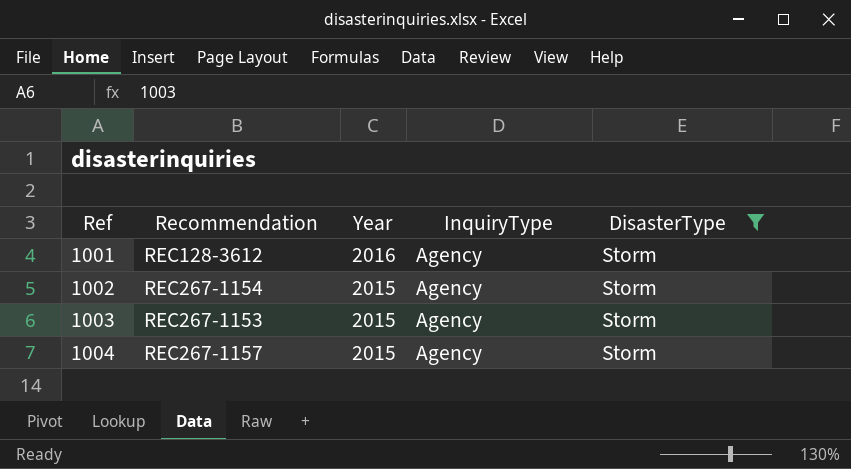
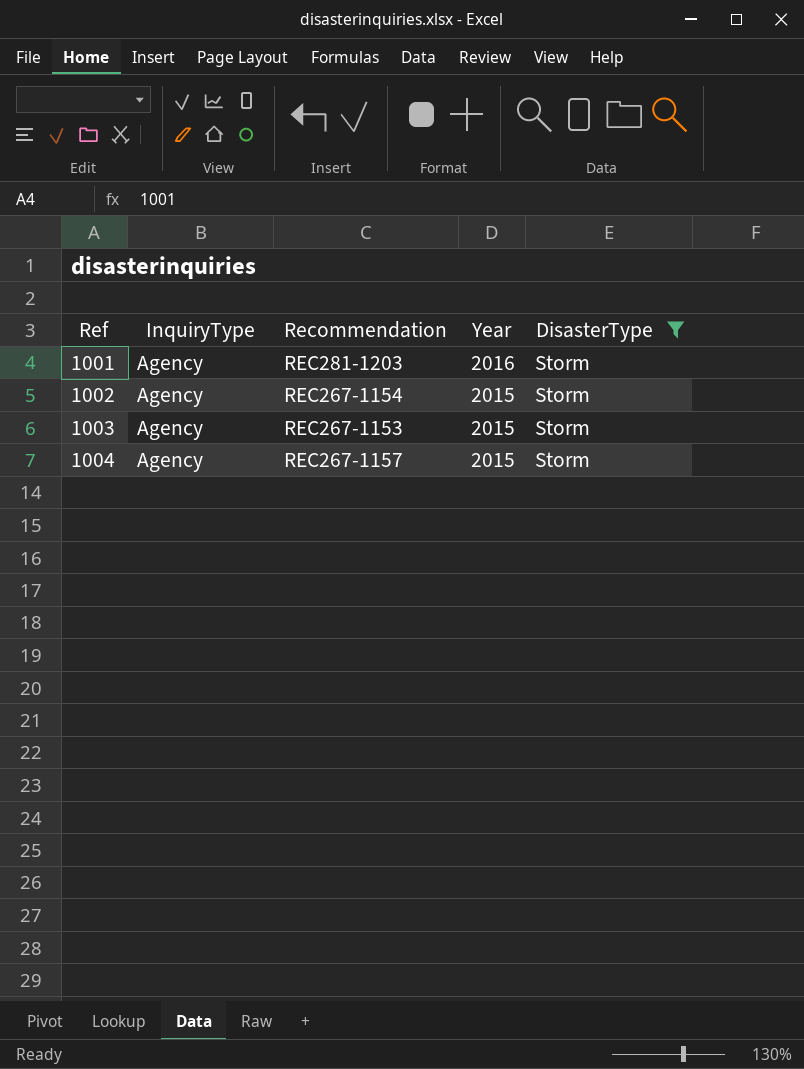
column InquiryType | position: 4 -> 2
1001 | Recommendation: REC128-3612 -> REC281-1203

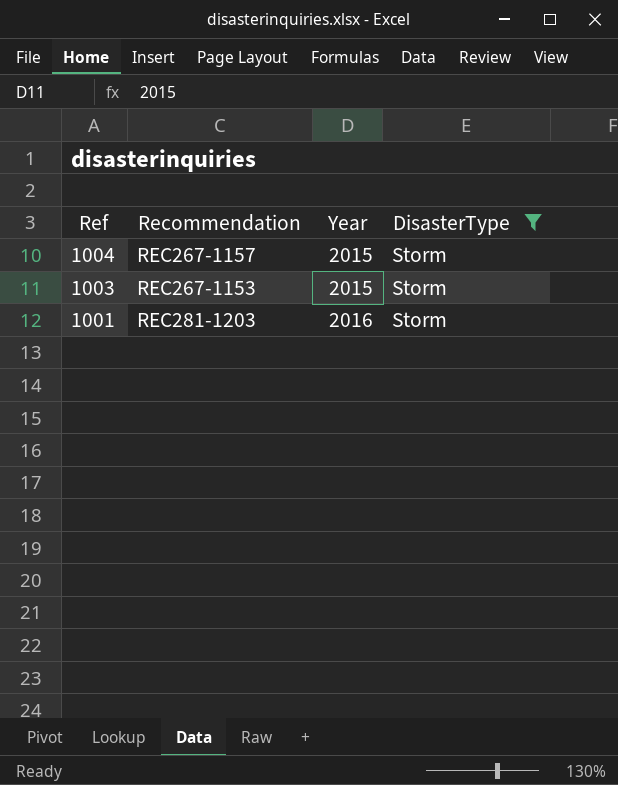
row order: Ref ascending -> Ref descending
column InquiryType | position: 2 -> none
row 1002: Agency | REC267-1154 | 2015 | Storm -> none

